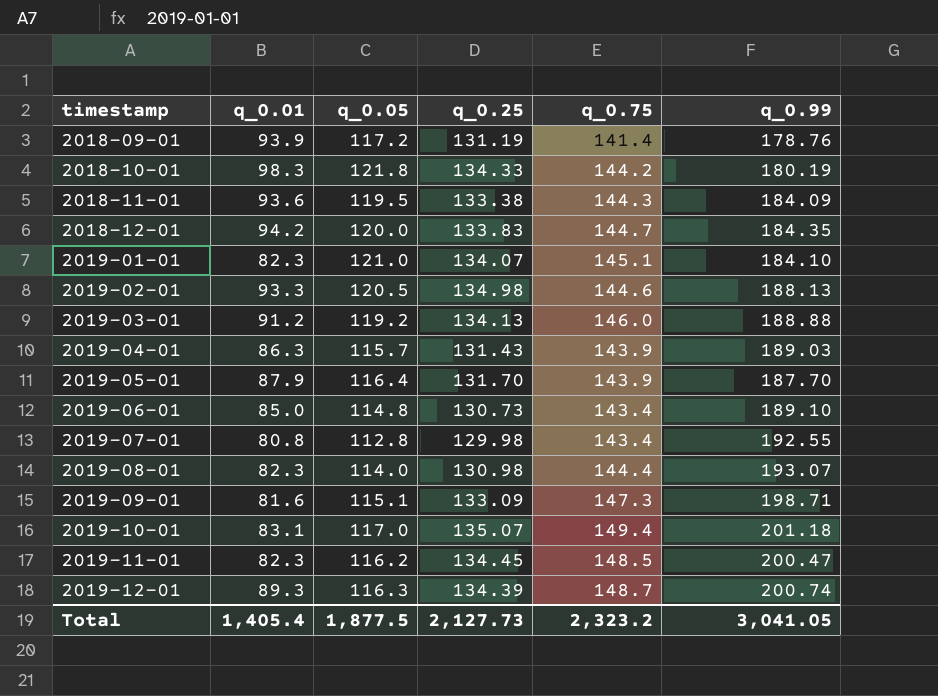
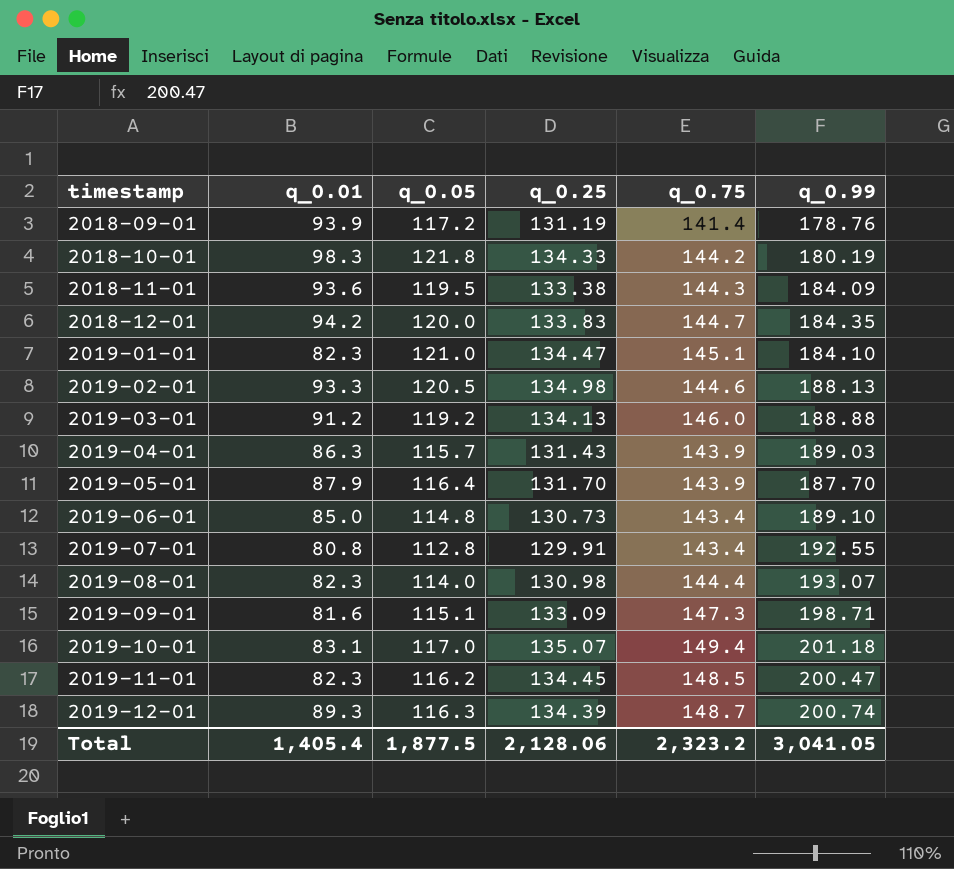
2019-01-01 | q_0.25: 134.07 -> 134.47
2019-07-01 | q_0.25: 129.98 -> 129.91
Total | q_0.25: 2,127.73 -> 2,128.06

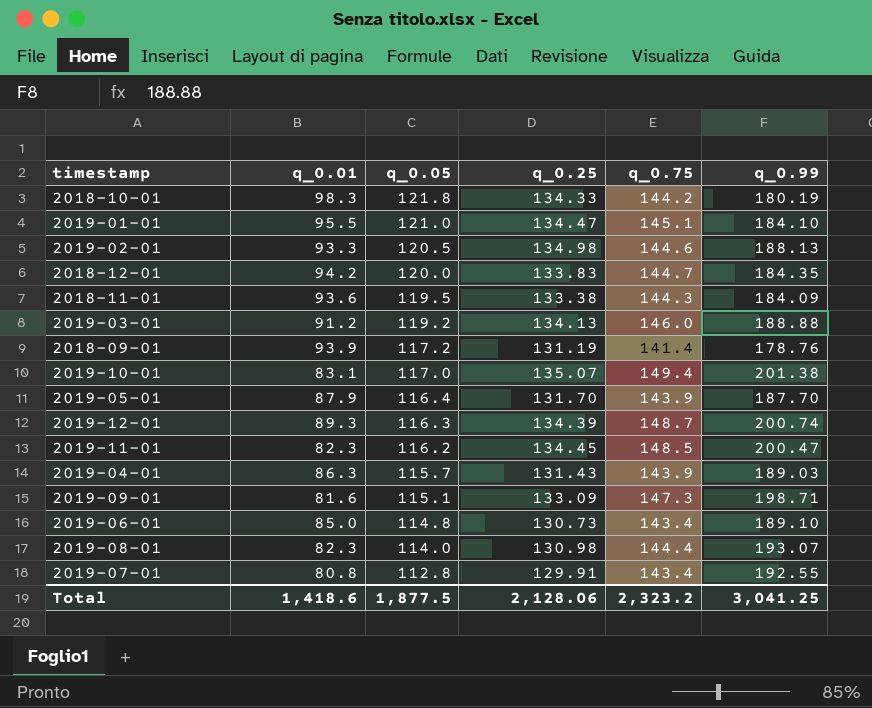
row order: timestamp ascending -> q_0.05 descending
2019-01-01 | q_0.01: 82.3 -> 95.5
2019-10-01 | q_0.99: 201.18 -> 201.38
Total | q_0.01: 1,405.4 -> 1,418.6
Total | q_0.99: 3,041.05 -> 3,041.25

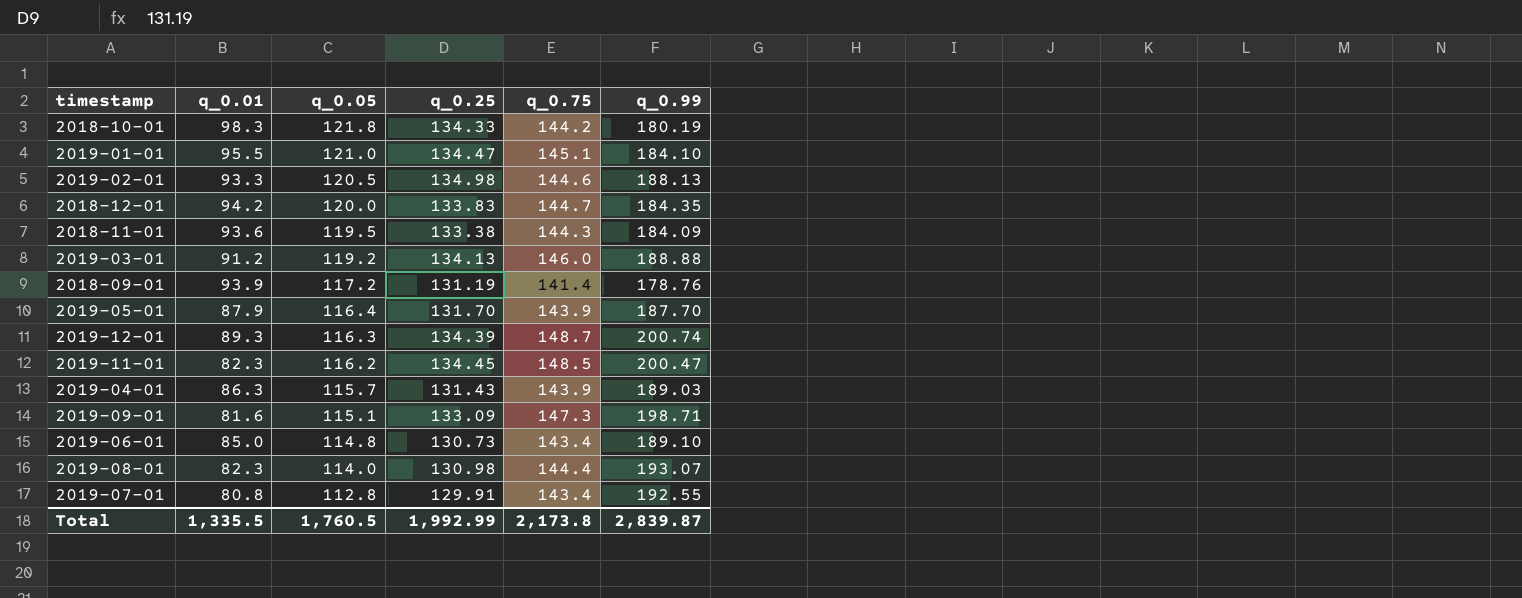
row 2019-10-01: 83.1 | 117.0 | 135.07 | 149.4 | 201.38 -> none
Total | q_0.01: 1,418.6 -> 1,335.5
Total | q_0.05: 1,877.5 -> 1,760.5
Total | q_0.25: 2,128.06 -> 1,992.99
Total | q_0.75: 2,323.2 -> 2,173.8
Total | q_0.99: 3,041.25 -> 2,839.87

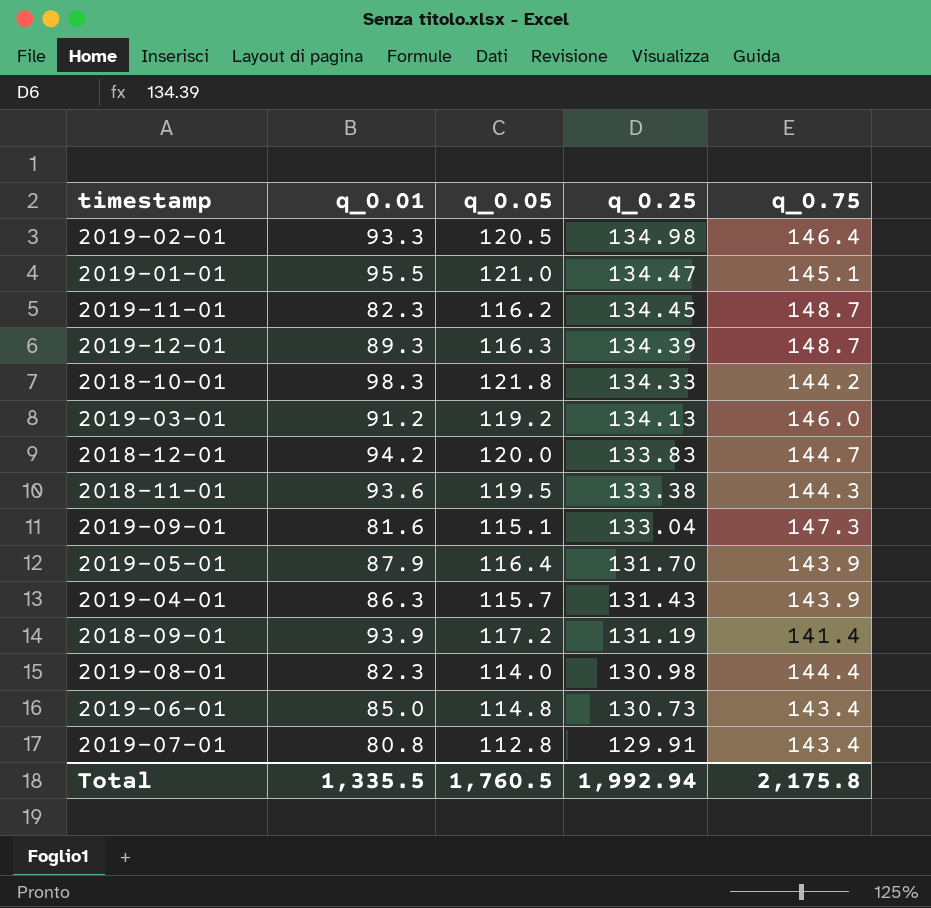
row order: q_0.05 descending -> q_0.25 descending
column q_0.99 | position: 6 -> none
2019-02-01 | q_0.75: 144.6 -> 146.4
2019-11-01 | q_0.75: 148.5 -> 148.7
2019-09-01 | q_0.25: 133.09 -> 133.04
Total | q_0.25: 1,992.99 -> 1,992.94
Total | q_0.75: 2,173.8 -> 2,175.8

